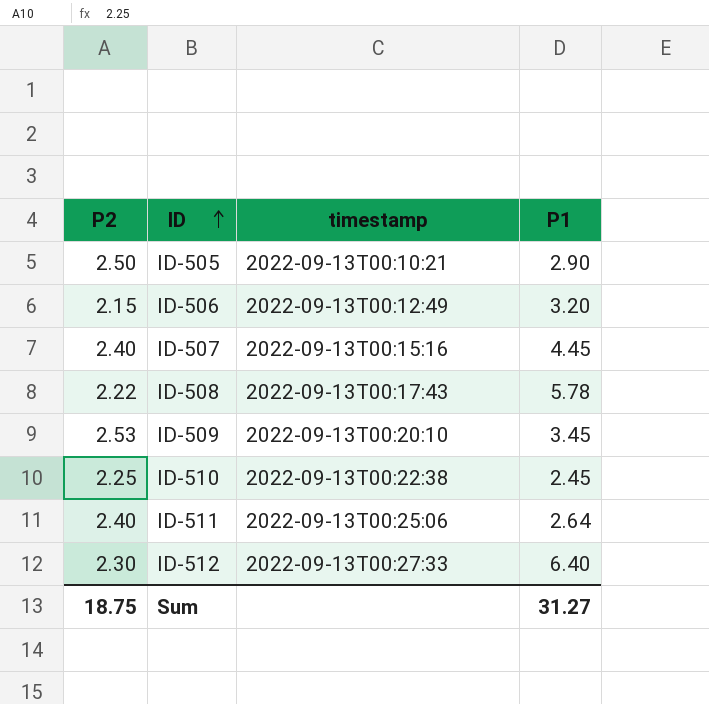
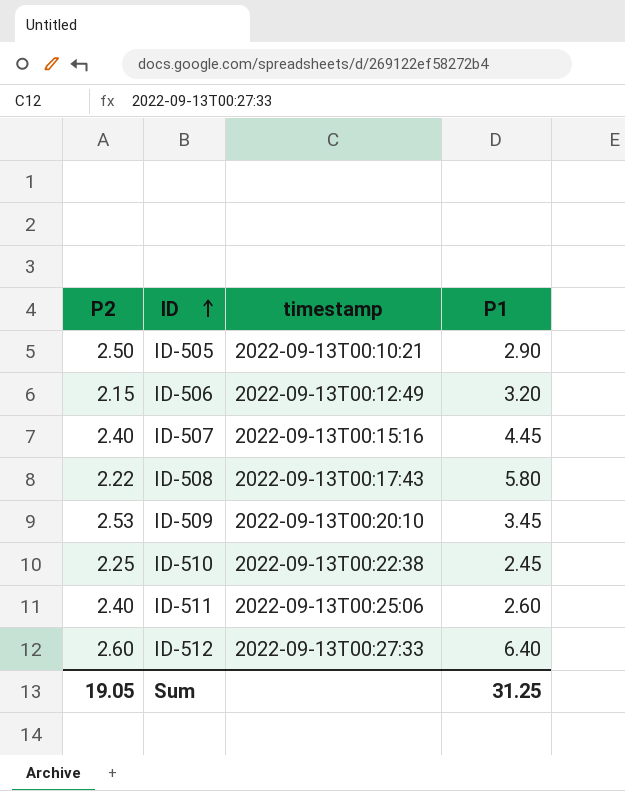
ID-508 | P1: 5.78 -> 5.80
ID-511 | P1: 2.64 -> 2.60
ID-512 | P2: 2.30 -> 2.60
Sum | P2: 18.75 -> 19.05
Sum | P1: 31.27 -> 31.25

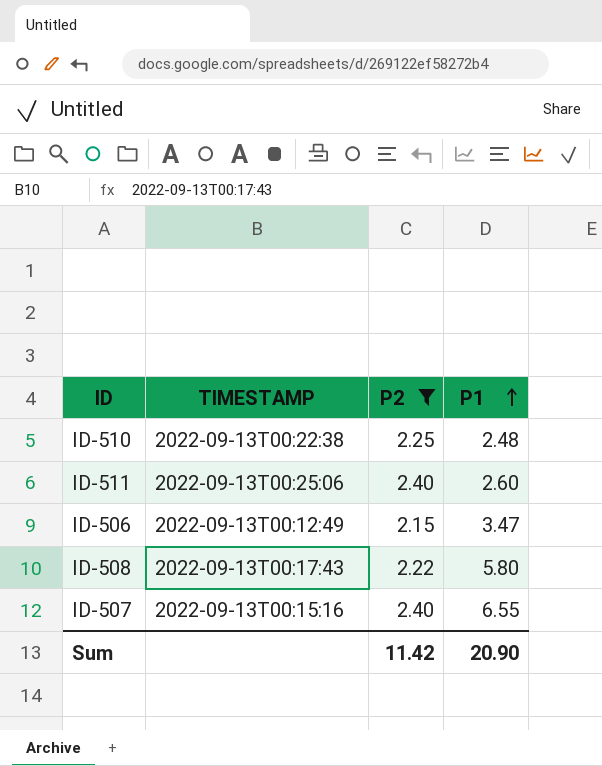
filter: none -> P2 <= 2.40
row order: ID ascending -> P1 ascending
column name: timestamp -> TIMESTAMP
column P2 | position: 1 -> 3
ID-510 | P1: 2.45 -> 2.48
ID-506 | P1: 3.20 -> 3.47
ID-507 | P1: 4.45 -> 6.55
Sum | P2: 19.05 -> 11.42
Sum | P1: 31.25 -> 20.90

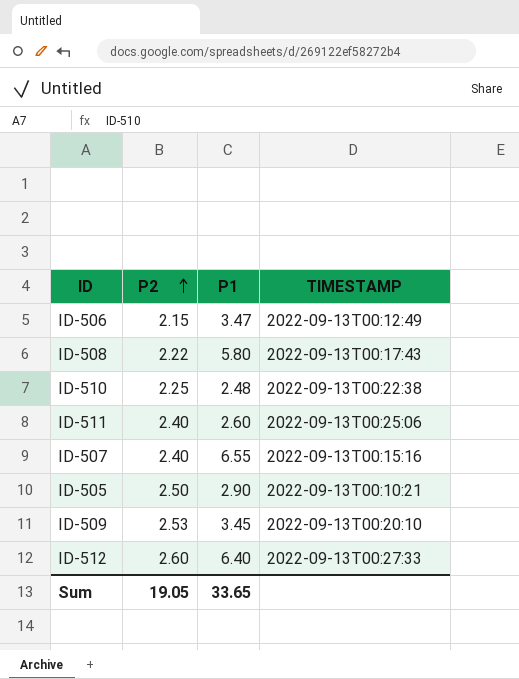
filter: P2 <= 2.40 -> none
row order: P1 ascending -> P2 ascending
column TIMESTAMP | position: 2 -> 4
Sum | P2: 11.42 -> 19.05
Sum | P1: 20.90 -> 33.65

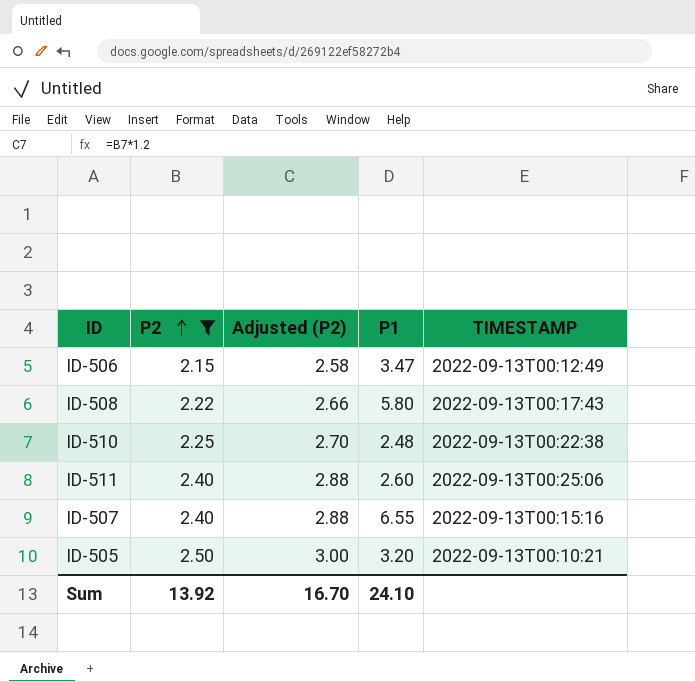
filter: none -> P2 <= 2.50
column Adjusted (P2) | formula: none -> [P2] * 1.2
ID-505 | P1: 2.90 -> 3.20
Sum | P2: 19.05 -> 13.92
Sum | P1: 33.65 -> 24.10

